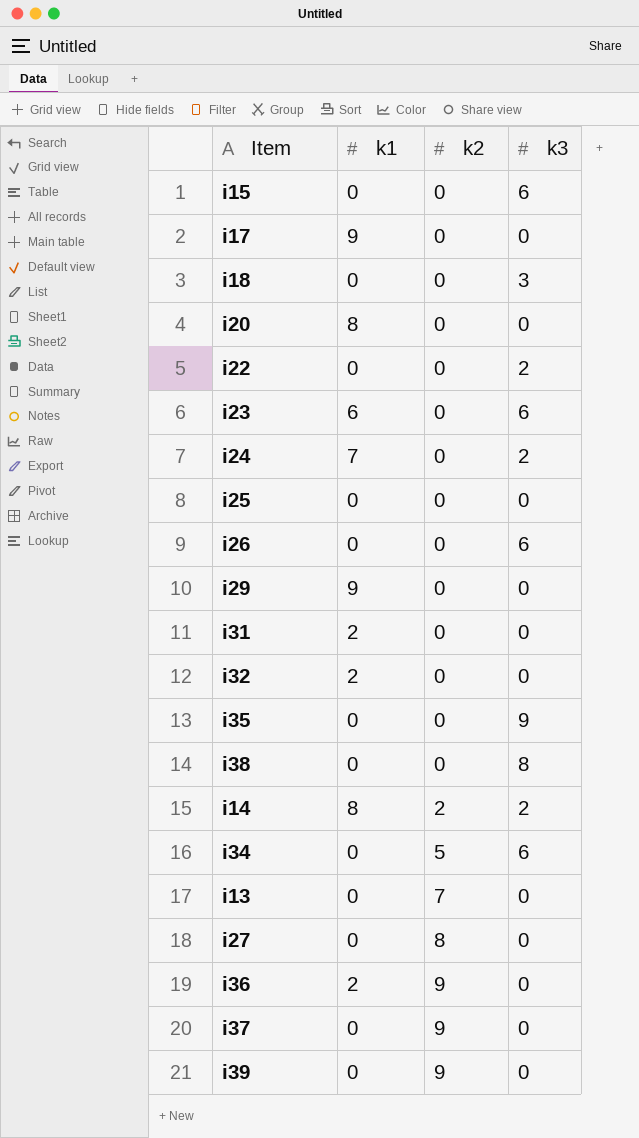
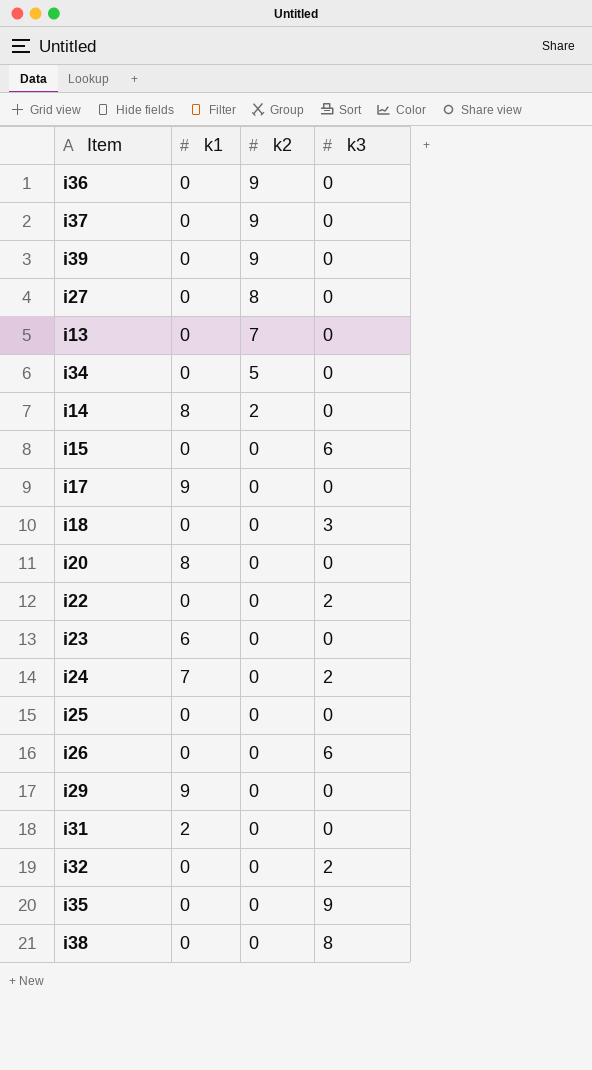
row order: k2 ascending -> k2 descending
i36 | k1: 2 -> 0
i34 | k3: 6 -> 0
i14 | k3: 2 -> 0
i23 | k3: 6 -> 0
i32 | k1: 2 -> 0
i32 | k3: 0 -> 2

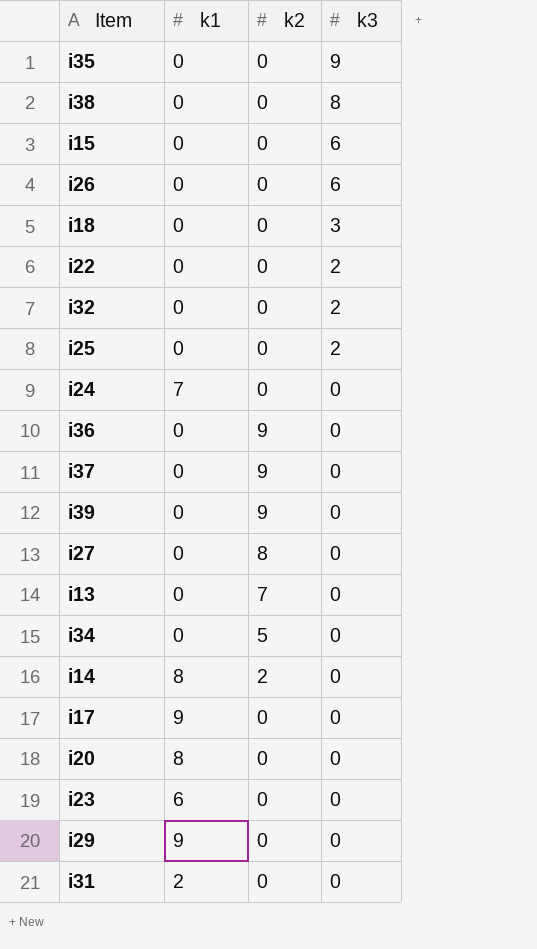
row order: k2 descending -> k3 descending
i25 | k3: 0 -> 2
i24 | k3: 2 -> 0

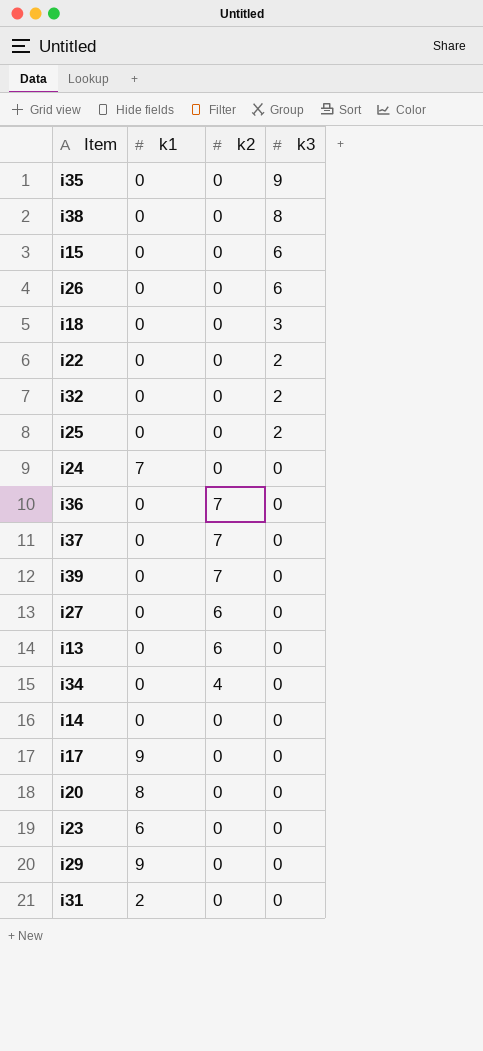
i36 | k2: 9 -> 7
i37 | k2: 9 -> 7
i39 | k2: 9 -> 7
i27 | k2: 8 -> 6
i13 | k2: 7 -> 6
i34 | k2: 5 -> 4
i14 | k1: 8 -> 0
i14 | k2: 2 -> 0

